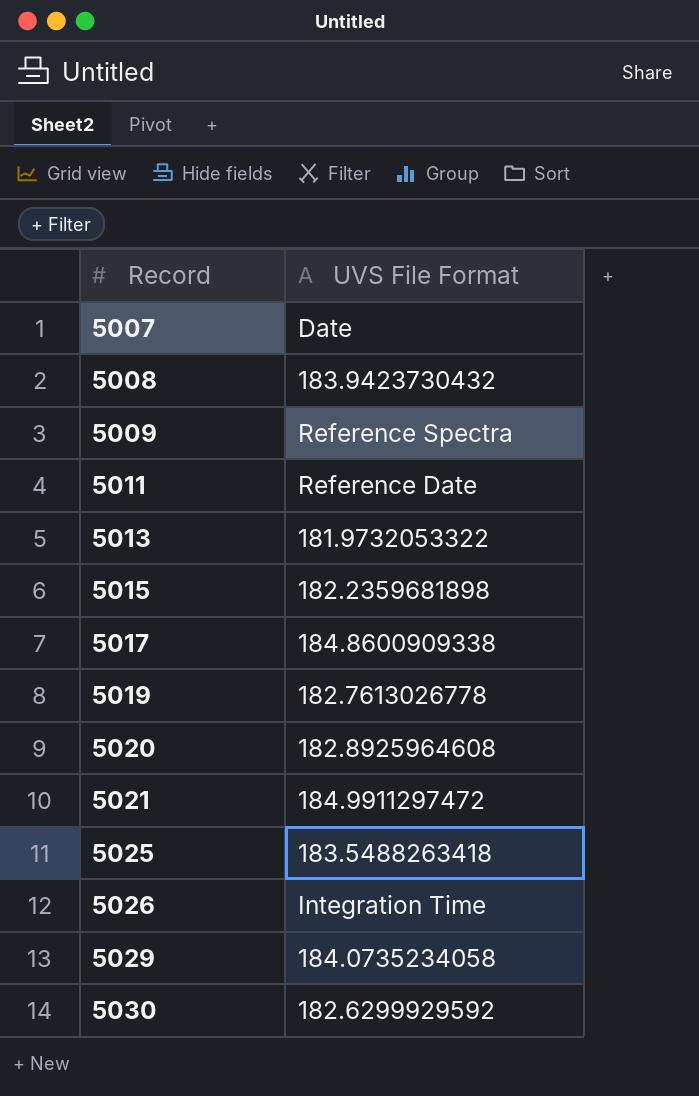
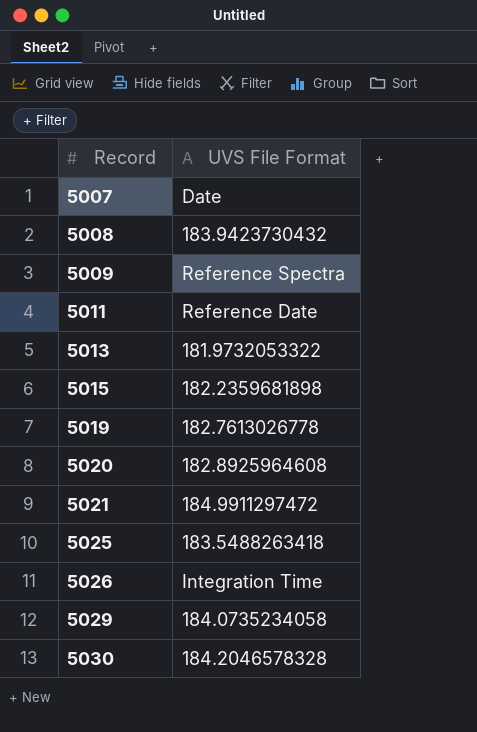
row 5017: 184.8600909338 -> none
5030 | UVS File Format: 182.6299929592 -> 184.2046578328

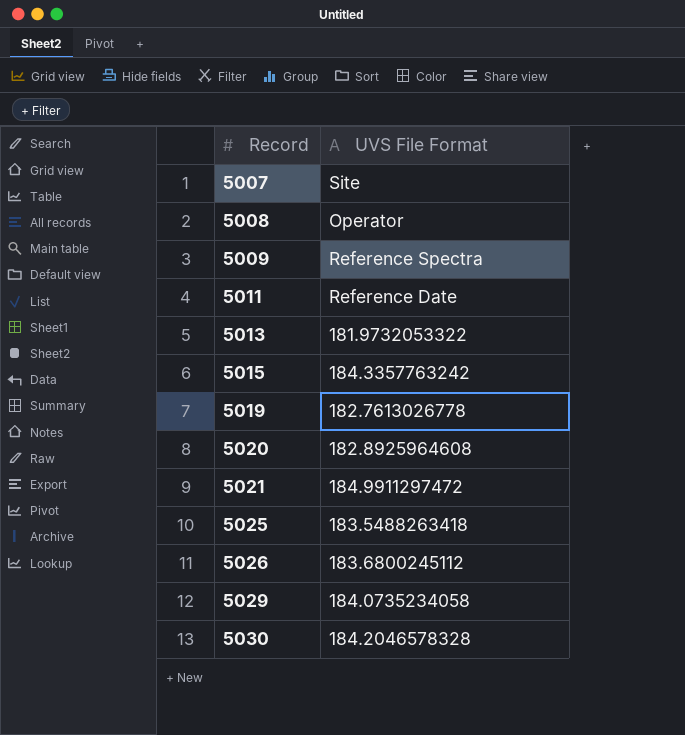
5007 | UVS File Format: Date -> Site
5008 | UVS File Format: 183.9423730432 -> Operator
5015 | UVS File Format: 182.2359681898 -> 184.3357763242
5026 | UVS File Format: Integration Time -> 183.6800245112

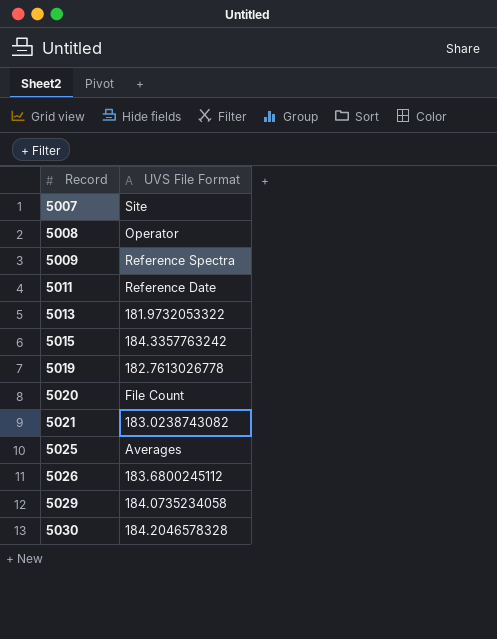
5020 | UVS File Format: 182.8925964608 -> File Count
5021 | UVS File Format: 184.9911297472 -> 183.0238743082
5025 | UVS File Format: 183.5488263418 -> Averages

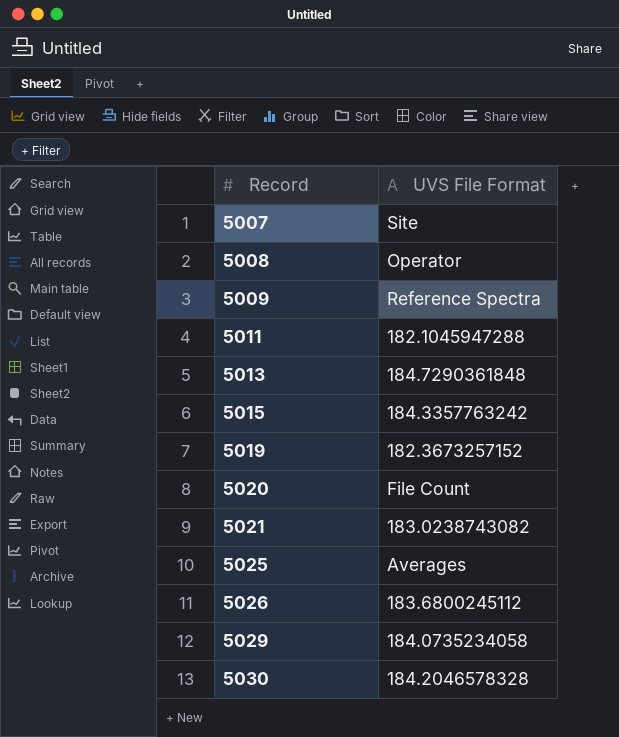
5011 | UVS File Format: Reference Date -> 182.1045947288
5013 | UVS File Format: 181.9732053322 -> 184.7290361848
5019 | UVS File Format: 182.7613026778 -> 182.3673257152

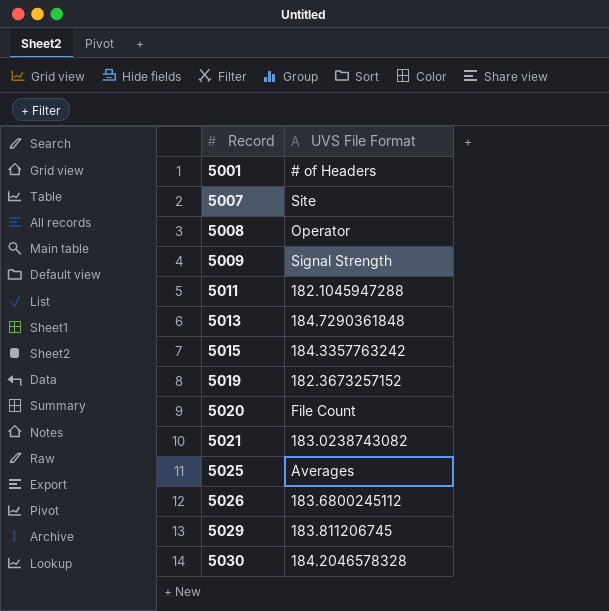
row 5001: none -> # of Headers
5009 | UVS File Format: Reference Spectra -> Signal Strength
5029 | UVS File Format: 184.0735234058 -> 183.811206745

